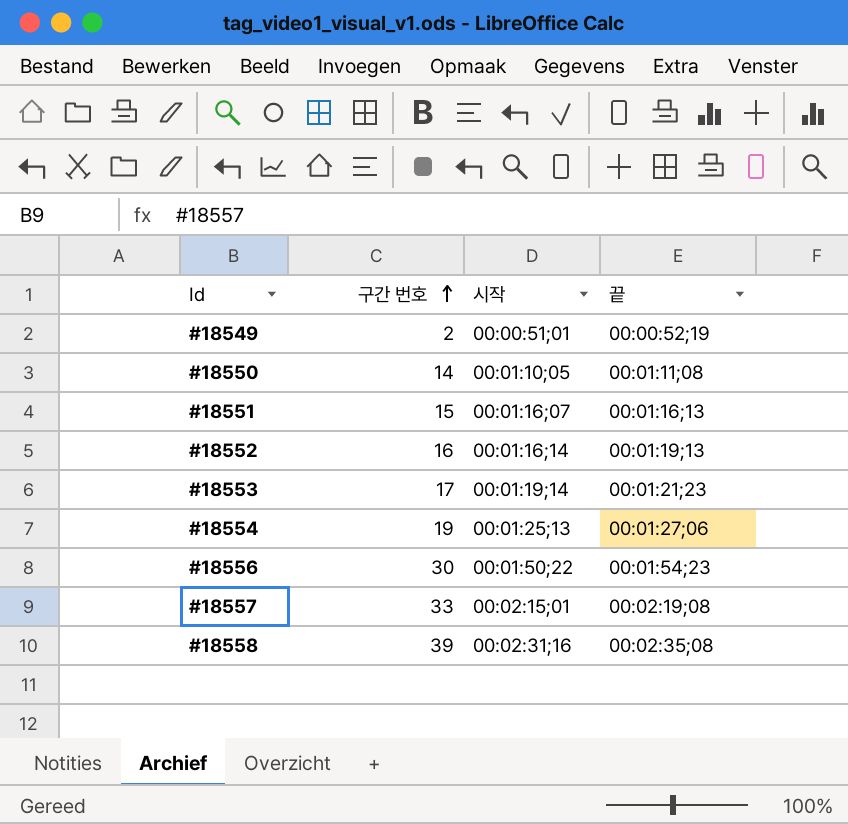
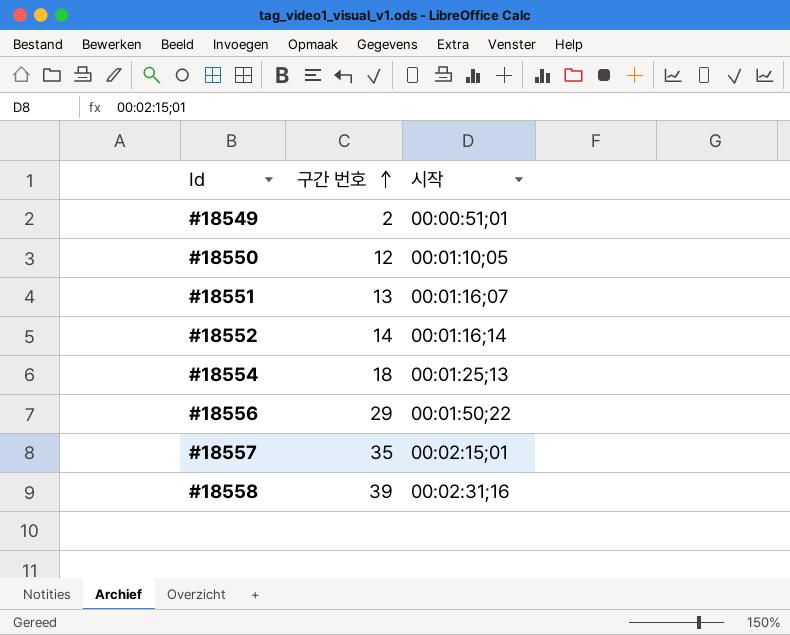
column 끝 | position: 4 -> none
row #18553: 17 | 00:01:19;14 | 00:01:21;23 -> none
#18550 | 구간 번호: 14 -> 12
#18551 | 구간 번호: 15 -> 13
#18552 | 구간 번호: 16 -> 14
#18554 | 구간 번호: 19 -> 18
#18556 | 구간 번호: 30 -> 29
#18557 | 구간 번호: 33 -> 35

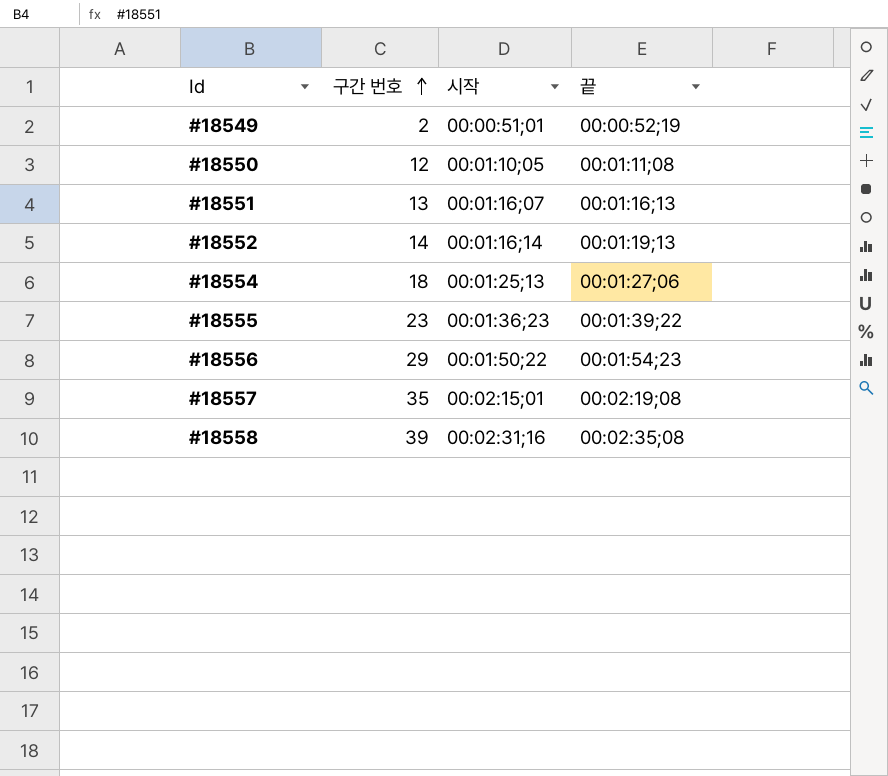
column 끝 | position: none -> 4
row #18555: none -> 23 | 00:01:36;23 | 00:01:39;22

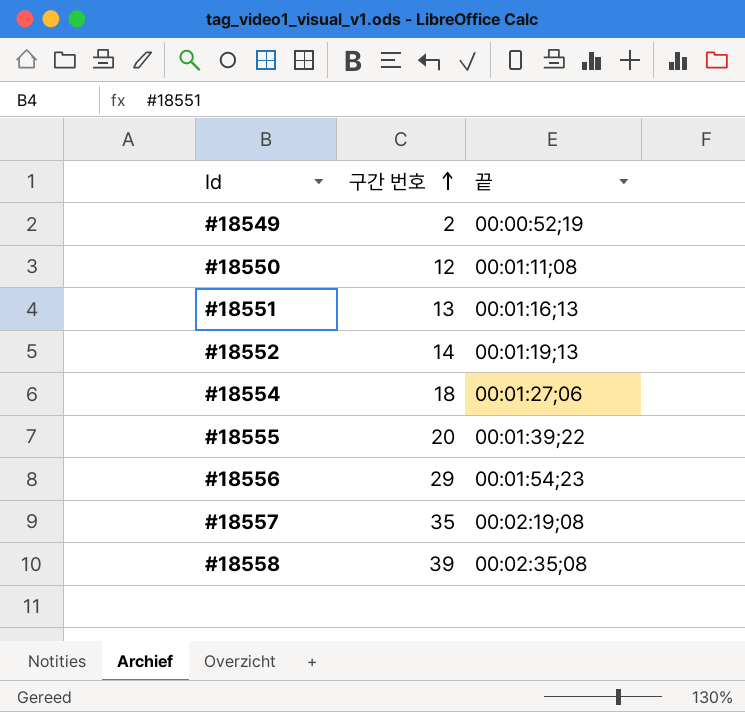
column 시작 | position: 3 -> none
#18555 | 구간 번호: 23 -> 20

